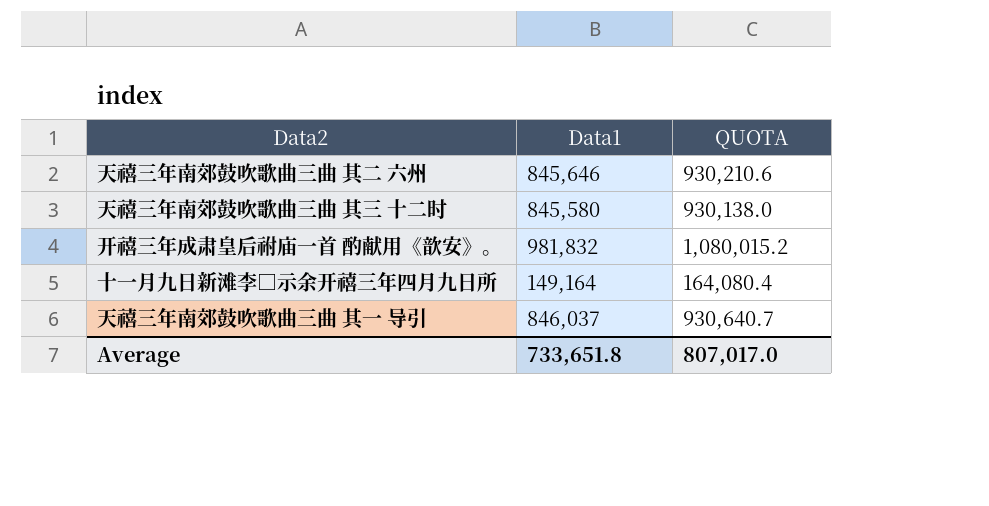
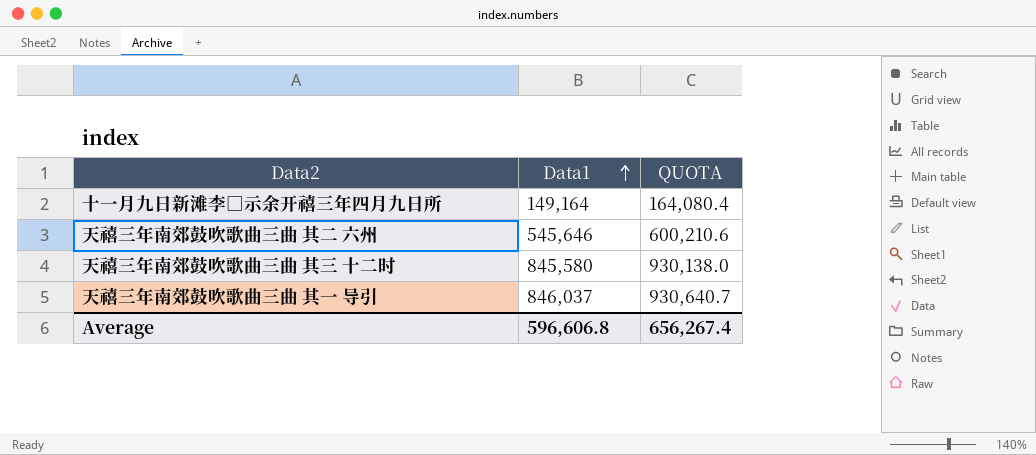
row order: none -> Data1 ascending
row 开禧三年成肃皇后祔庙一首 酌献用《歆安》。: 981,832 | 1,080,015.2 -> none
天禧三年南郊鼓吹歌曲三曲 其二 六州 | Data1: 845,646 -> 545,646
天禧三年南郊鼓吹歌曲三曲 其二 六州 | QUOTA: 930,210.6 -> 600,210.6
Average | Data1: 733,651.8 -> 596,606.8
Average | QUOTA: 807,017.0 -> 656,267.4

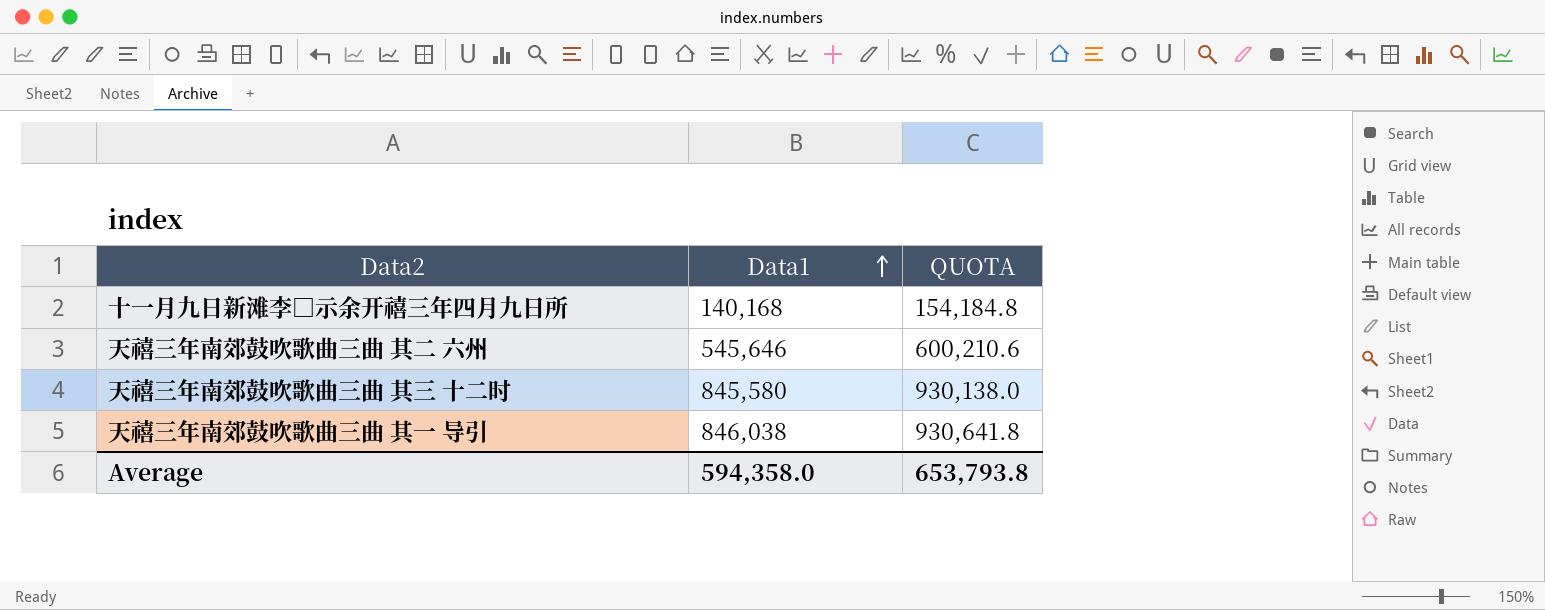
十一月九日新滩李□示余开禧三年四月九日所 | Data1: 149,164 -> 140,168
十一月九日新滩李□示余开禧三年四月九日所 | QUOTA: 164,080.4 -> 154,184.8
天禧三年南郊鼓吹歌曲三曲 其一 导引 | Data1: 846,037 -> 846,038
天禧三年南郊鼓吹歌曲三曲 其一 导引 | QUOTA: 930,640.7 -> 930,641.8
Average | Data1: 596,606.8 -> 594,358.0
Average | QUOTA: 656,267.4 -> 653,793.8

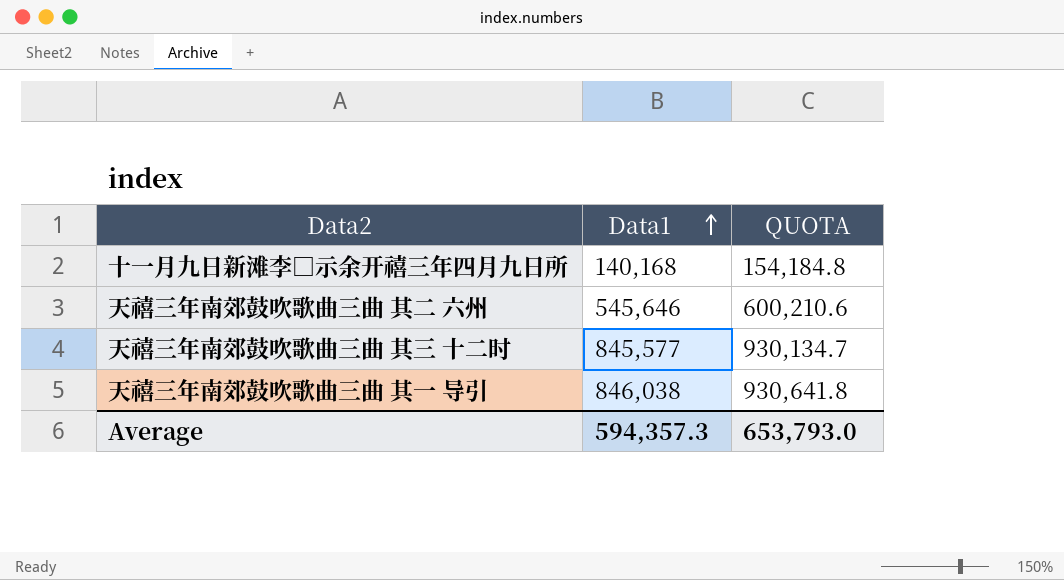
天禧三年南郊鼓吹歌曲三曲 其三 十二时 | Data1: 845,580 -> 845,577
天禧三年南郊鼓吹歌曲三曲 其三 十二时 | QUOTA: 930,138.0 -> 930,134.7
Average | Data1: 594,358.0 -> 594,357.3
Average | QUOTA: 653,793.8 -> 653,793.0

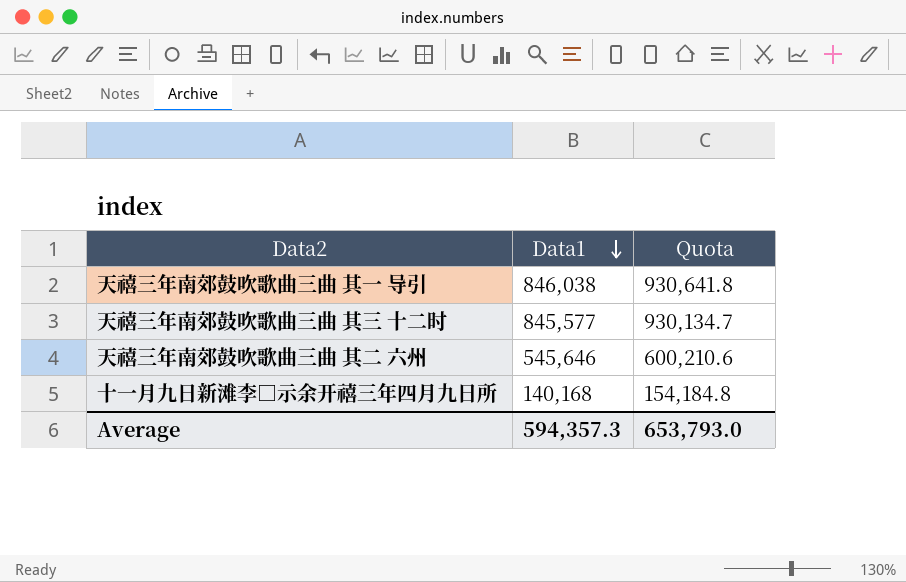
row order: Data1 ascending -> Data1 descending
column name: QUOTA -> Quota

